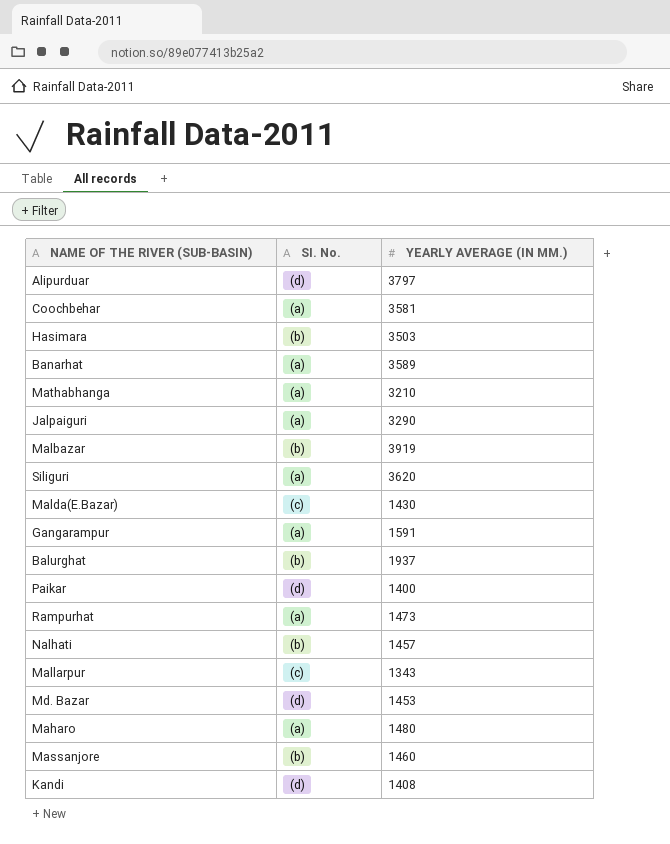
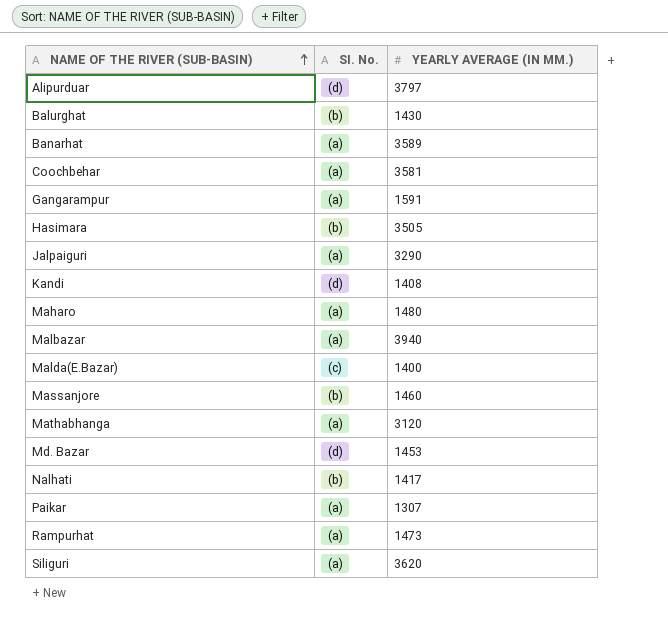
row order: none -> NAME OF THE RIVER (SUB-BASIN) ascending
row Mallarpur: (c) | 1343 -> none
Balurghat | YEARLY AVERAGE (IN MM.): 1937 -> 1430
Hasimara | YEARLY AVERAGE (IN MM.): 3503 -> 3505
Malbazar | SI. No.: (b) -> (a)
Malbazar | YEARLY AVERAGE (IN MM.): 3919 -> 3940
Malda(E.Bazar) | YEARLY AVERAGE (IN MM.): 1430 -> 1400
Mathabhanga | YEARLY AVERAGE (IN MM.): 3210 -> 3120
Nalhati | YEARLY AVERAGE (IN MM.): 1457 -> 1417
Paikar | SI. No.: (d) -> (a)
Paikar | YEARLY AVERAGE (IN MM.): 1400 -> 1307

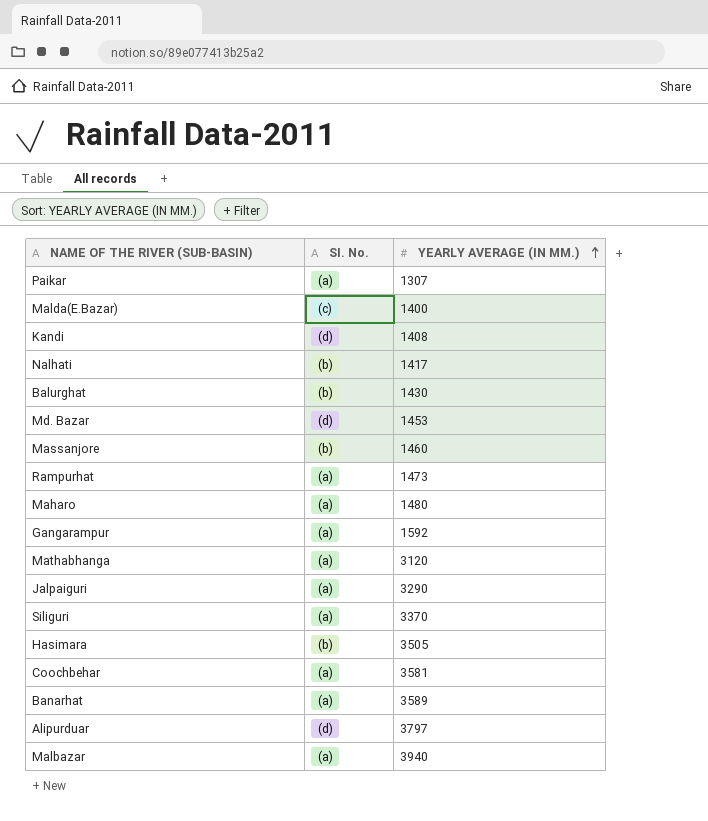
row order: NAME OF THE RIVER (SUB-BASIN) ascending -> YEARLY AVERAGE (IN MM.) ascending
Gangarampur | YEARLY AVERAGE (IN MM.): 1591 -> 1592
Siliguri | YEARLY AVERAGE (IN MM.): 3620 -> 3370

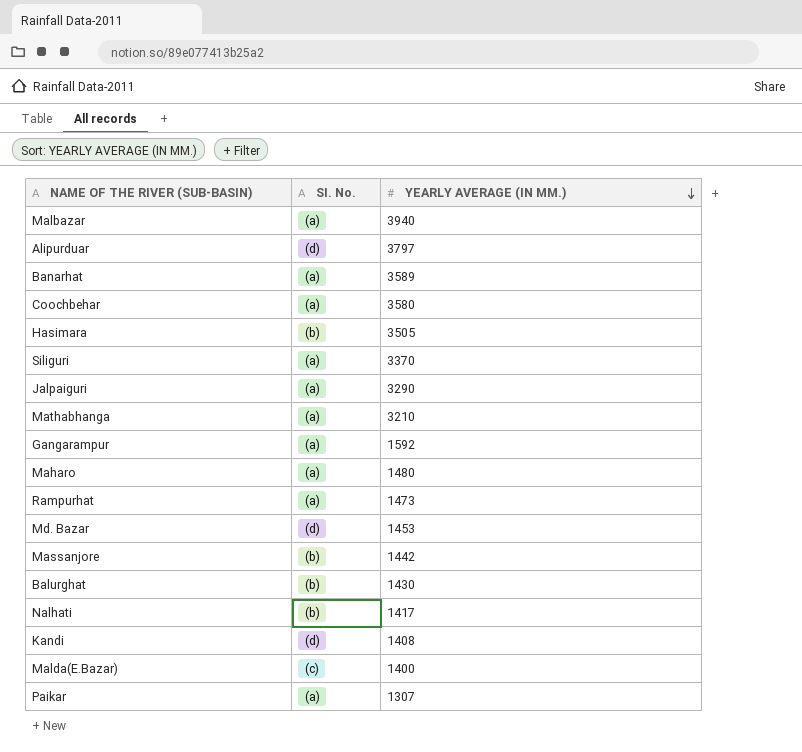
row order: YEARLY AVERAGE (IN MM.) ascending -> YEARLY AVERAGE (IN MM.) descending
Coochbehar | YEARLY AVERAGE (IN MM.): 3581 -> 3580
Mathabhanga | YEARLY AVERAGE (IN MM.): 3120 -> 3210
Massanjore | YEARLY AVERAGE (IN MM.): 1460 -> 1442

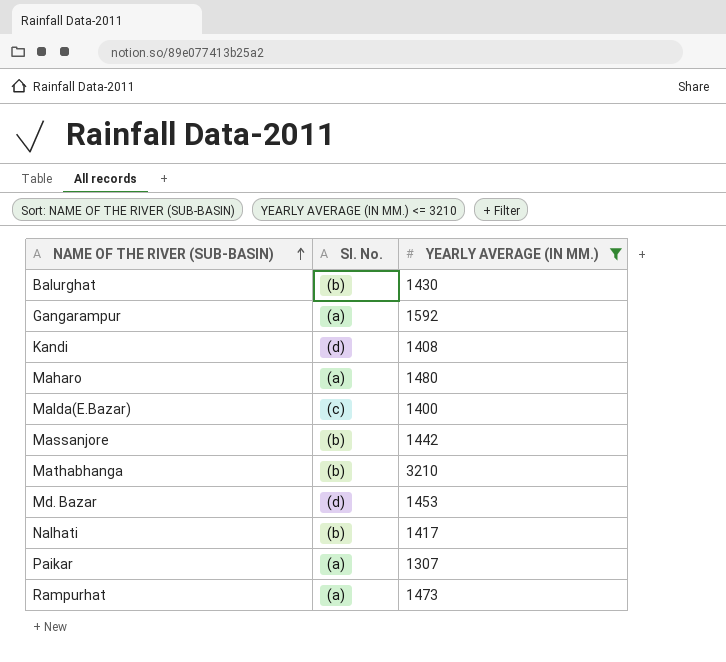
filter: none -> YEARLY AVERAGE (IN MM.) <= 3210
row order: YEARLY AVERAGE (IN MM.) descending -> NAME OF THE RIVER (SUB-BASIN) ascending
Mathabhanga | SI. No.: (a) -> (b)

